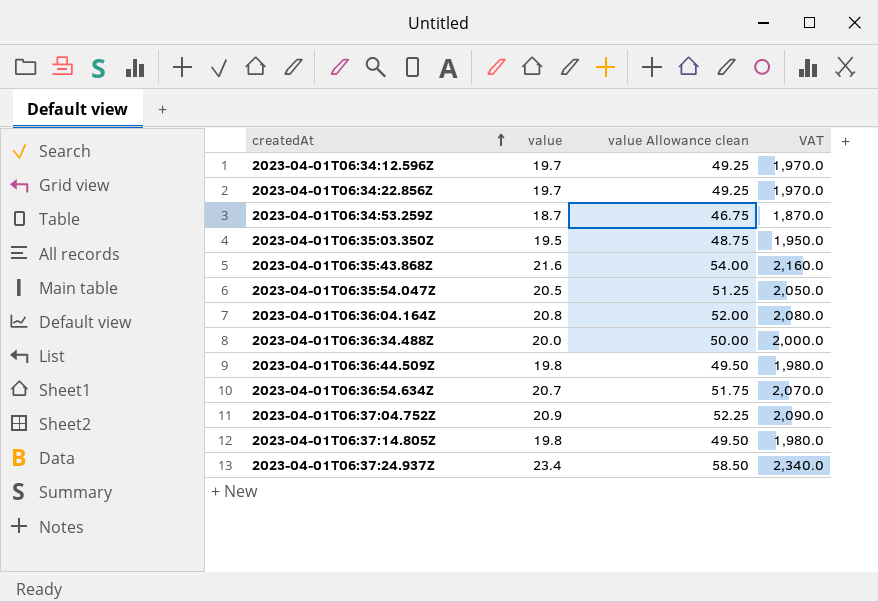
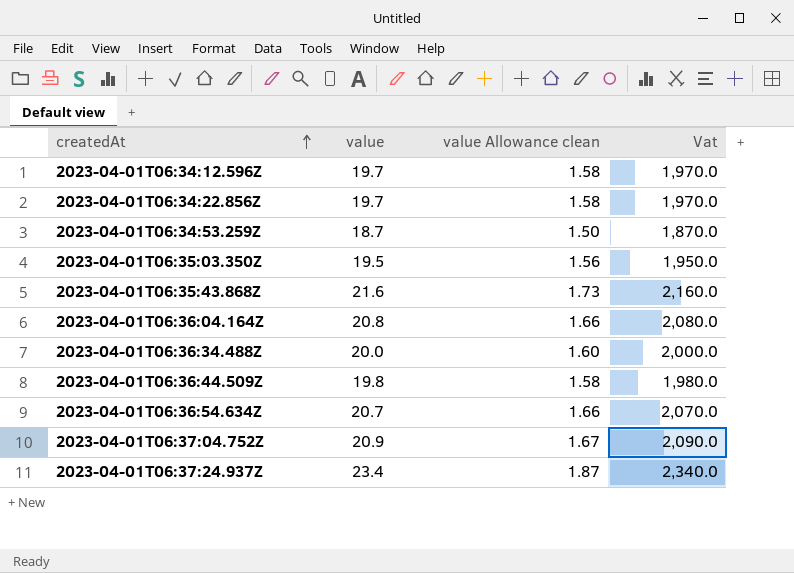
column value Allowance clean | formula: [value] * 2.5 -> [value] * 0.08
column name: VAT -> Vat
row 2023-04-01T06:35:54.047Z: 20.5 | 51.25 | 2,050.0 -> none
row 2023-04-01T06:37:14.805Z: 19.8 | 49.50 | 1,980.0 -> none

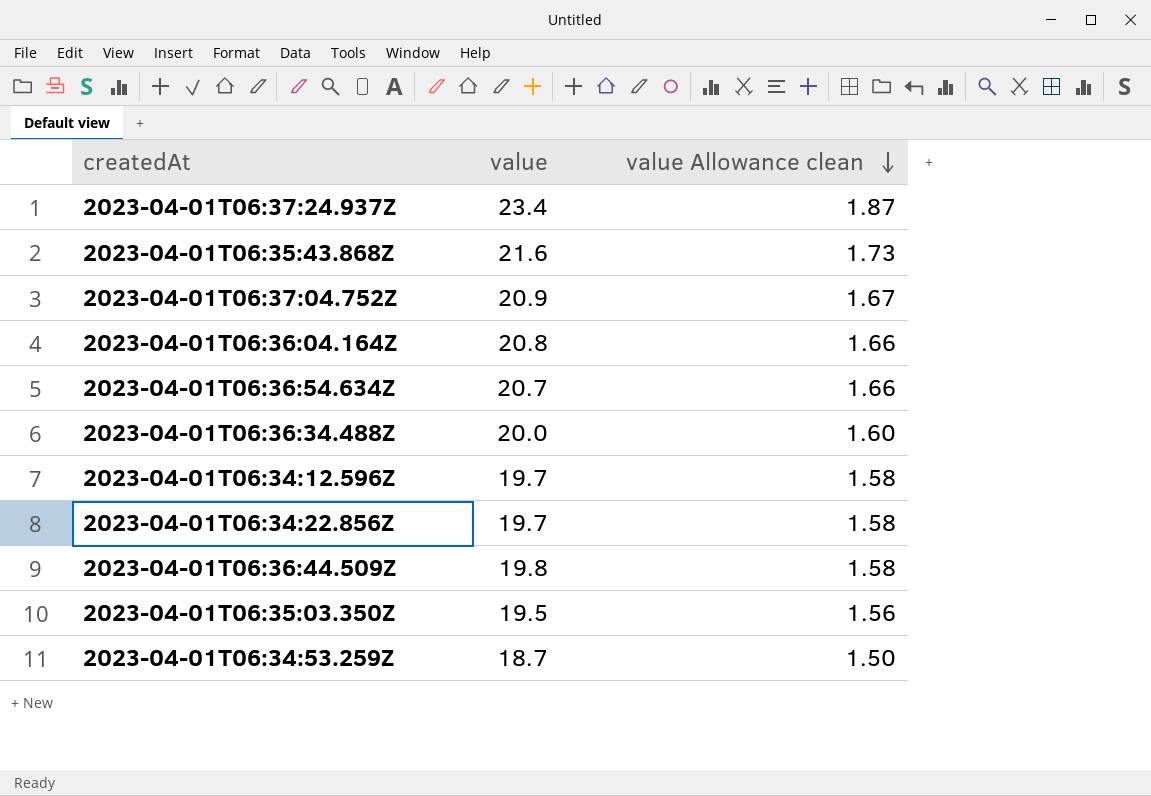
row order: createdAt ascending -> value Allowance clean descending
column Vat | formula: [value] * 100 -> none

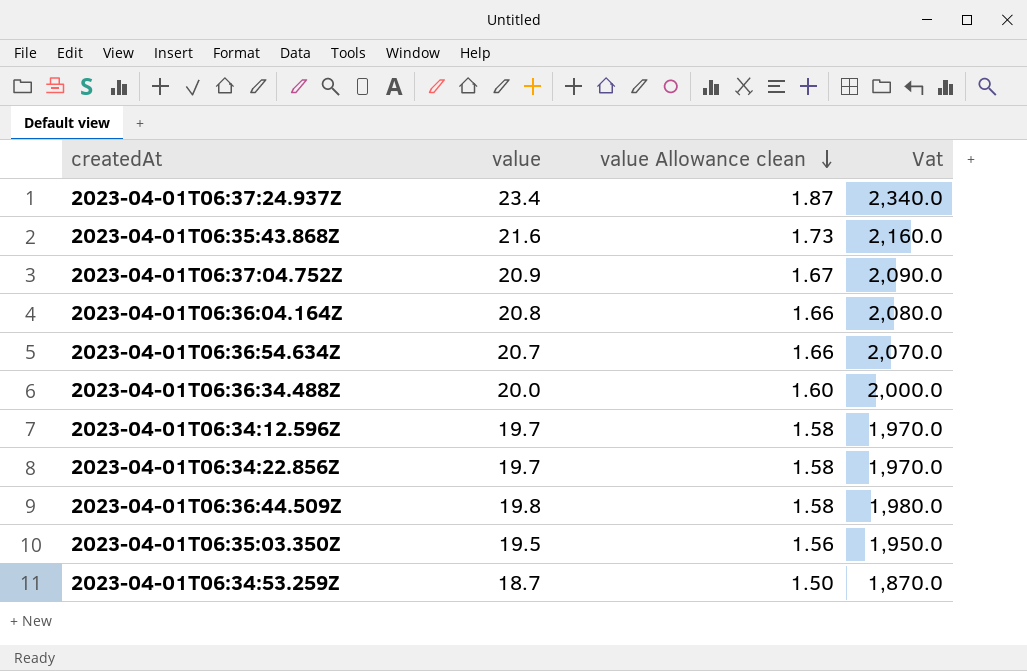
column Vat | formula: none -> [value] * 100

